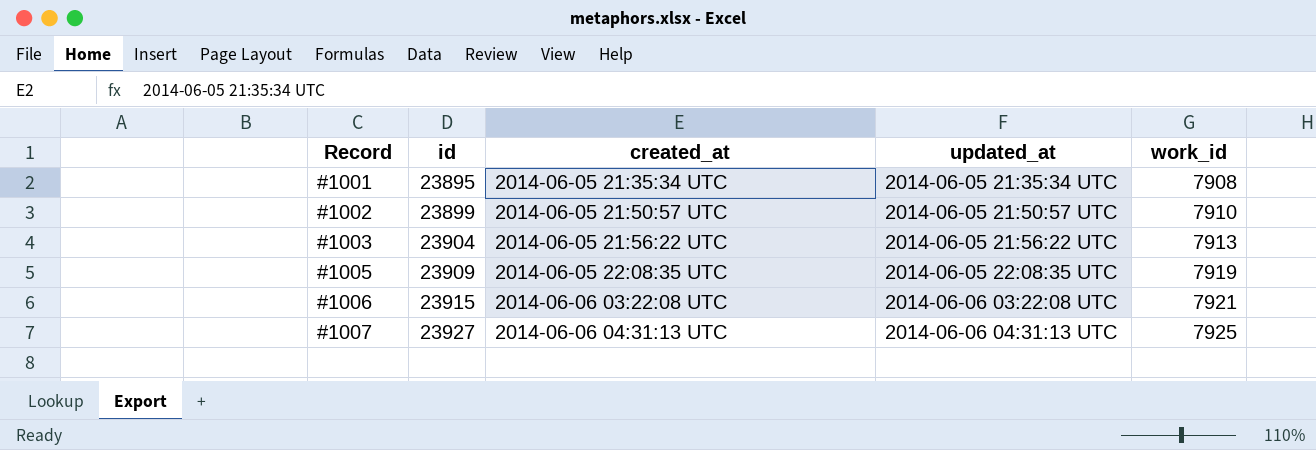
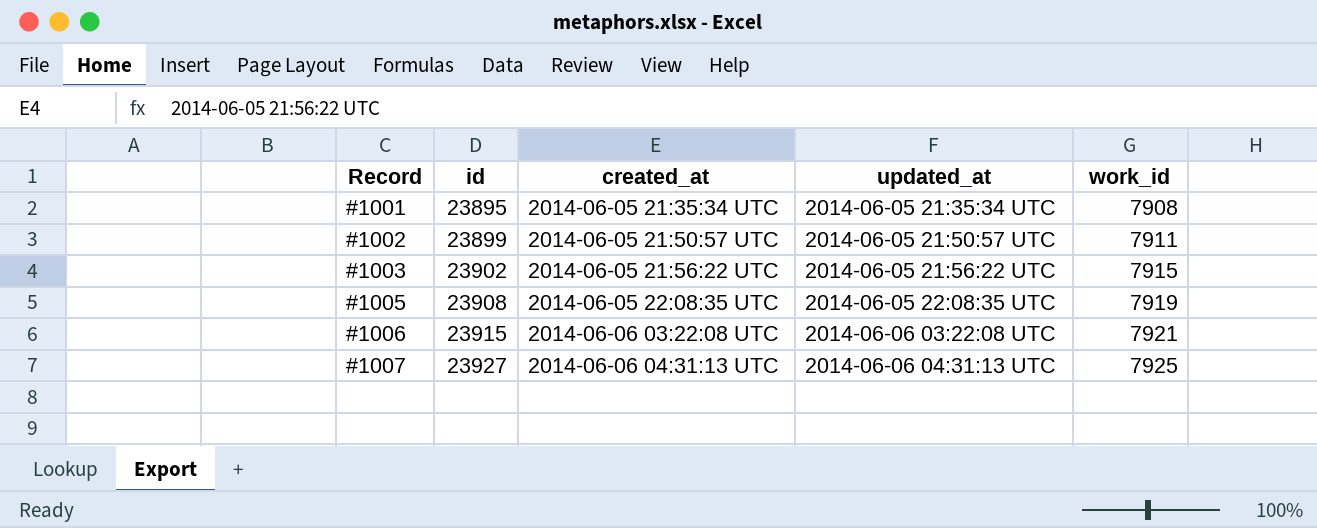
#1002 | work_id: 7910 -> 7911
#1003 | id: 23904 -> 23902
#1003 | work_id: 7913 -> 7915
#1005 | id: 23909 -> 23908

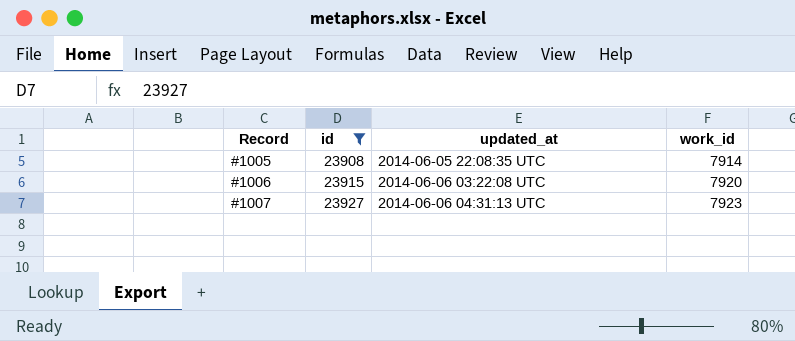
filter: none -> id >= 23908
column created_at | position: 3 -> none
#1005 | work_id: 7919 -> 7914
#1006 | work_id: 7921 -> 7920
#1007 | work_id: 7925 -> 7923

